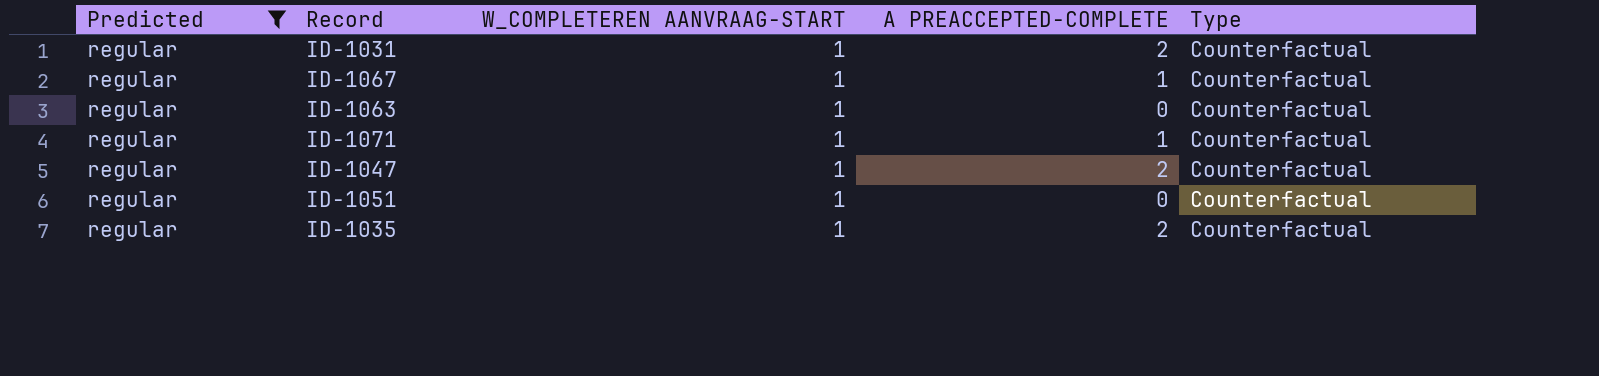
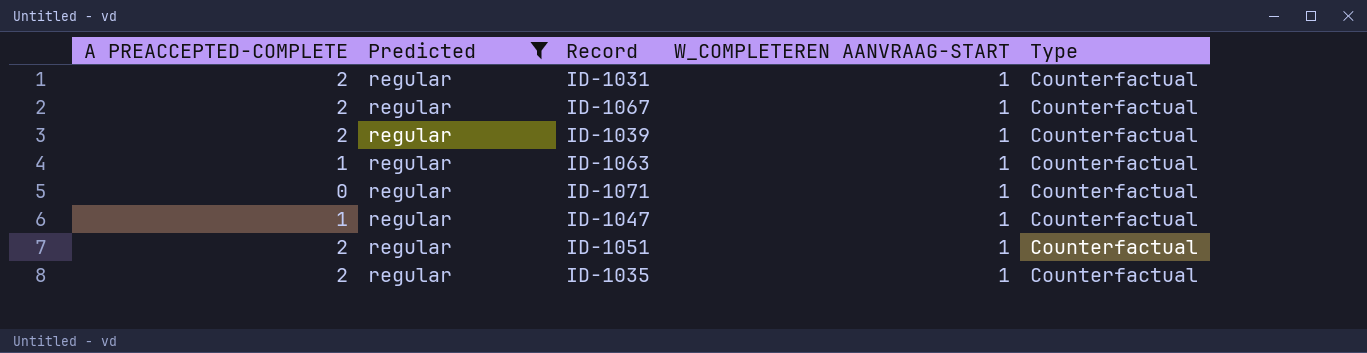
column A PREACCEPTED-COMPLETE | position: 4 -> 1
ID-1067 | A PREACCEPTED-COMPLETE: 1 -> 2
row ID-1039: none -> 2 | regular | 1 | Counterfactual
ID-1063 | A PREACCEPTED-COMPLETE: 0 -> 1
ID-1071 | A PREACCEPTED-COMPLETE: 1 -> 0
ID-1047 | A PREACCEPTED-COMPLETE: 2 -> 1
ID-1051 | A PREACCEPTED-COMPLETE: 0 -> 2

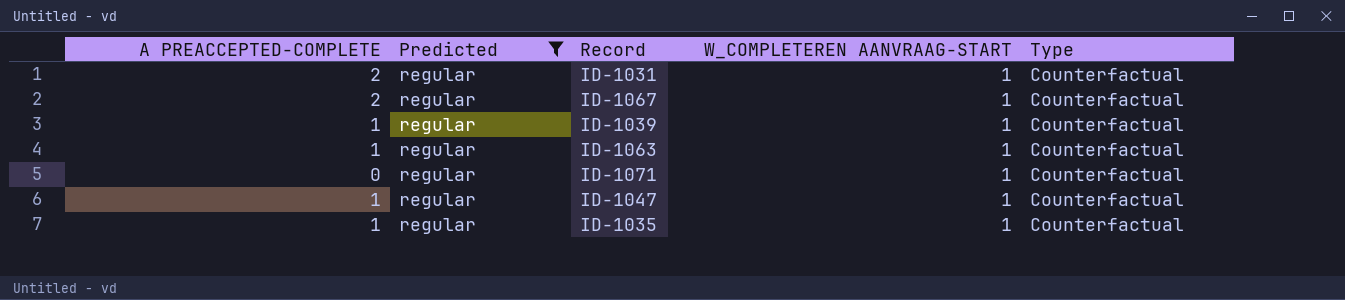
row ID-1051: 2 | regular | 1 | Counterfactual -> none
ID-1039 | A PREACCEPTED-COMPLETE: 2 -> 1
ID-1035 | A PREACCEPTED-COMPLETE: 2 -> 1

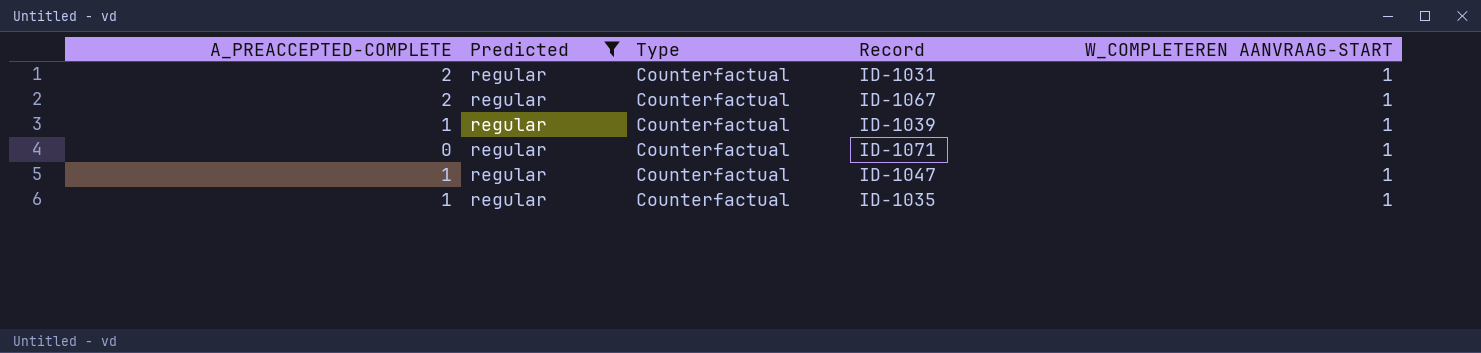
column name: A PREACCEPTED-COMPLETE -> A_PREACCEPTED-COMPLETE
column Type | position: 5 -> 3
row ID-1063: 1 | regular | 1 | Counterfactual -> none

